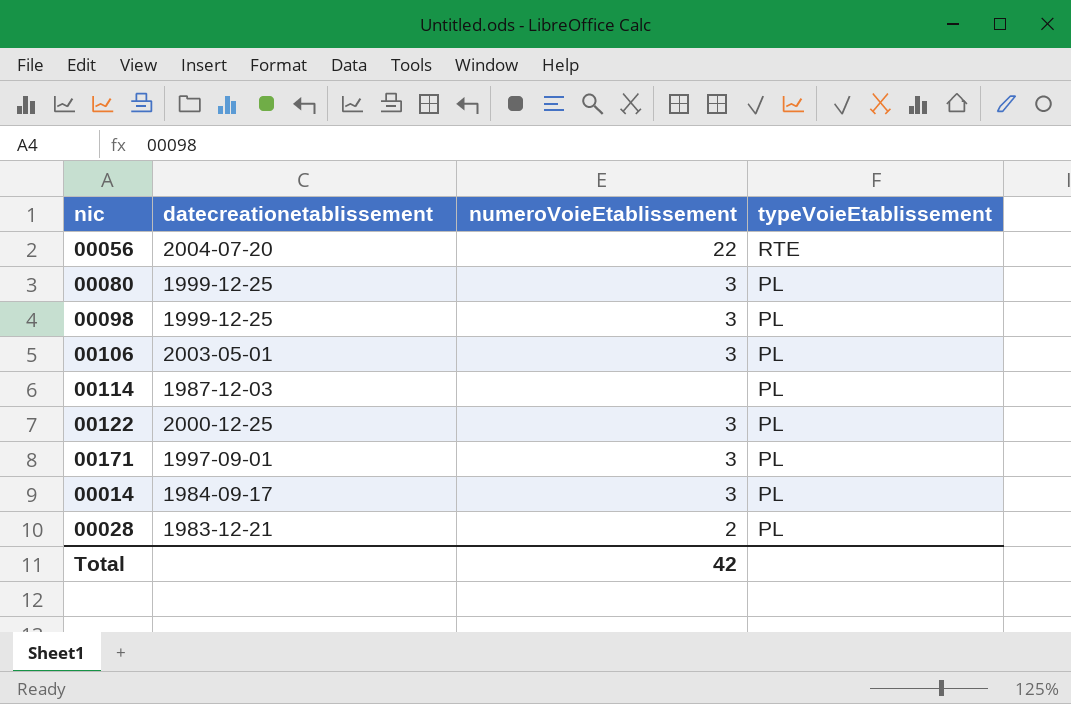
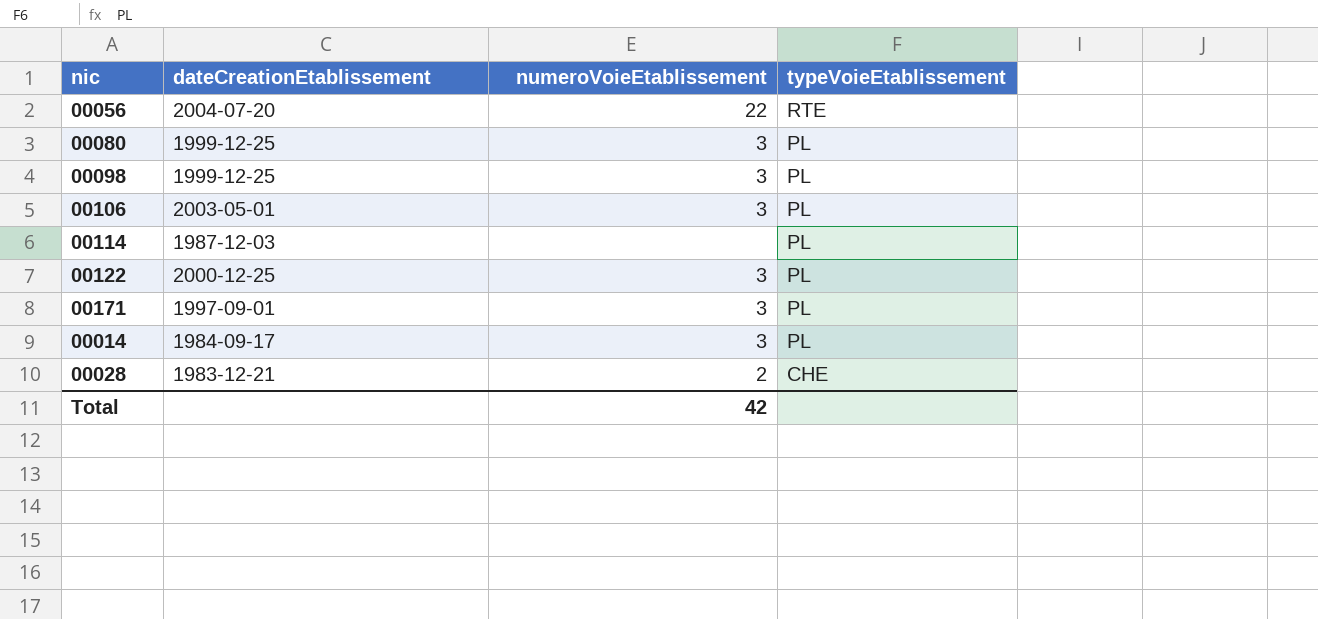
column name: datecreationetablissement -> dateCreationEtablissement
00028 | typeVoieEtablissement: PL -> CHE

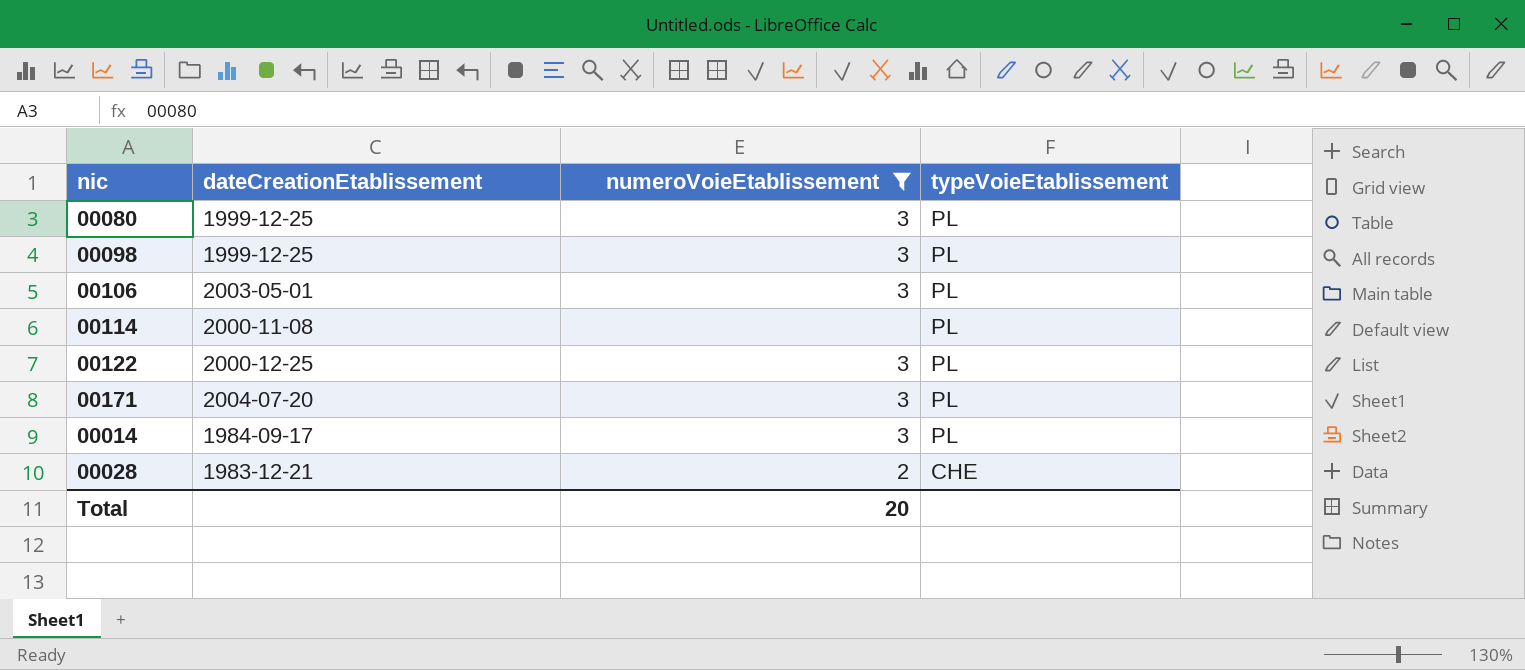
filter: none -> numeroVoieEtablissement != 22
00114 | dateCreationEtablissement: 1987-12-03 -> 2000-11-08
00171 | dateCreationEtablissement: 1997-09-01 -> 2004-07-20
Total | numeroVoieEtablissement: 42 -> 20

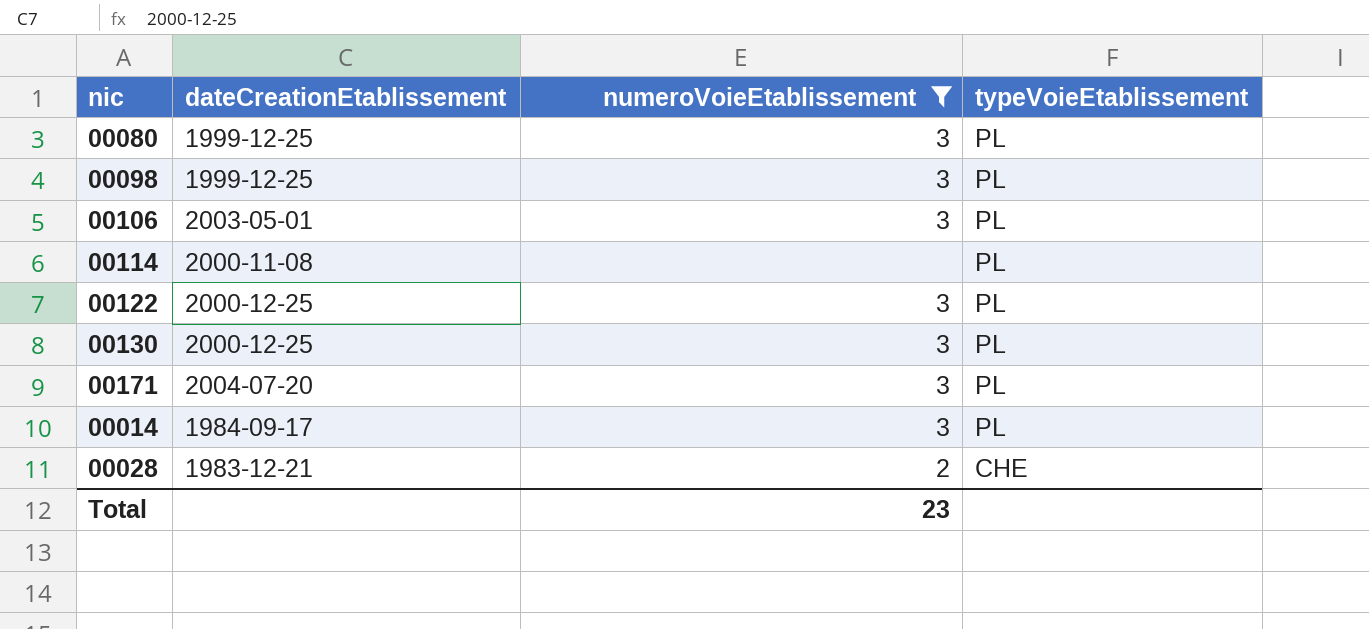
row 00130: none -> 2000-12-25 | 3 | PL
Total | numeroVoieEtablissement: 20 -> 23

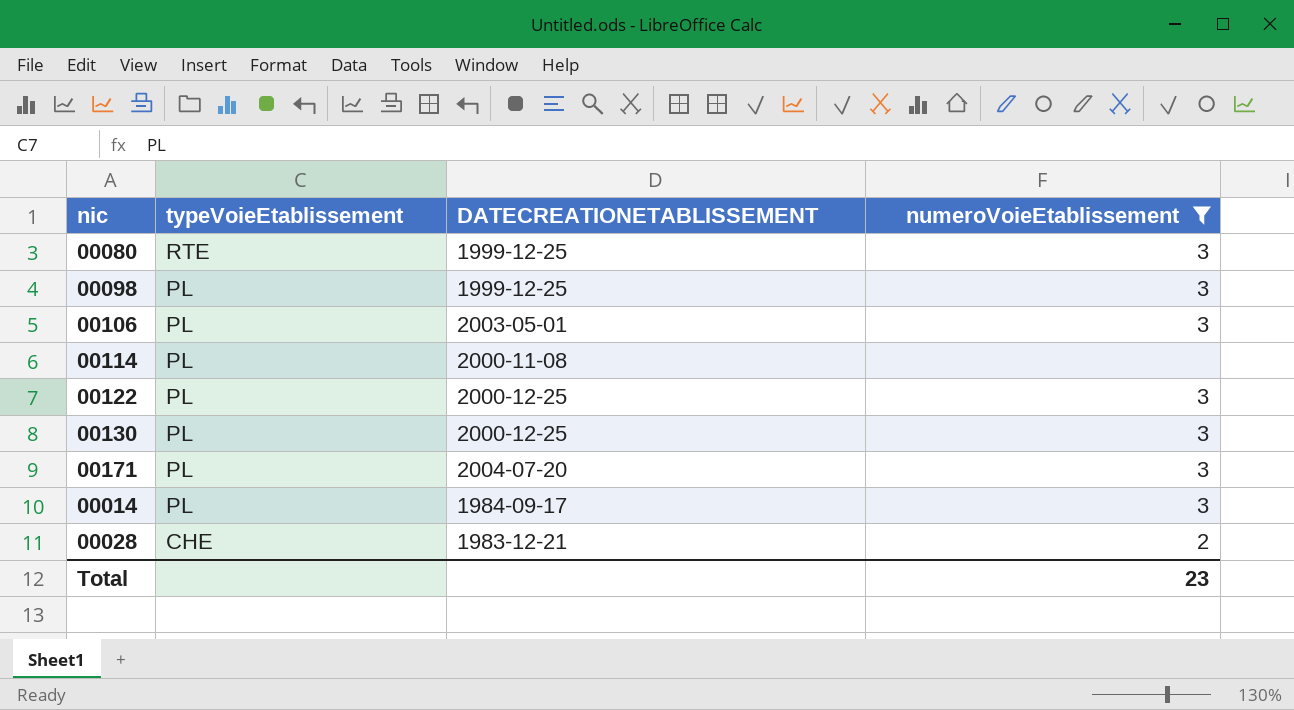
column typeVoieEtablissement | position: 4 -> 2
column name: dateCreationEtablissement -> DATECREATIONETABLISSEMENT
00080 | typeVoieEtablissement: PL -> RTE

